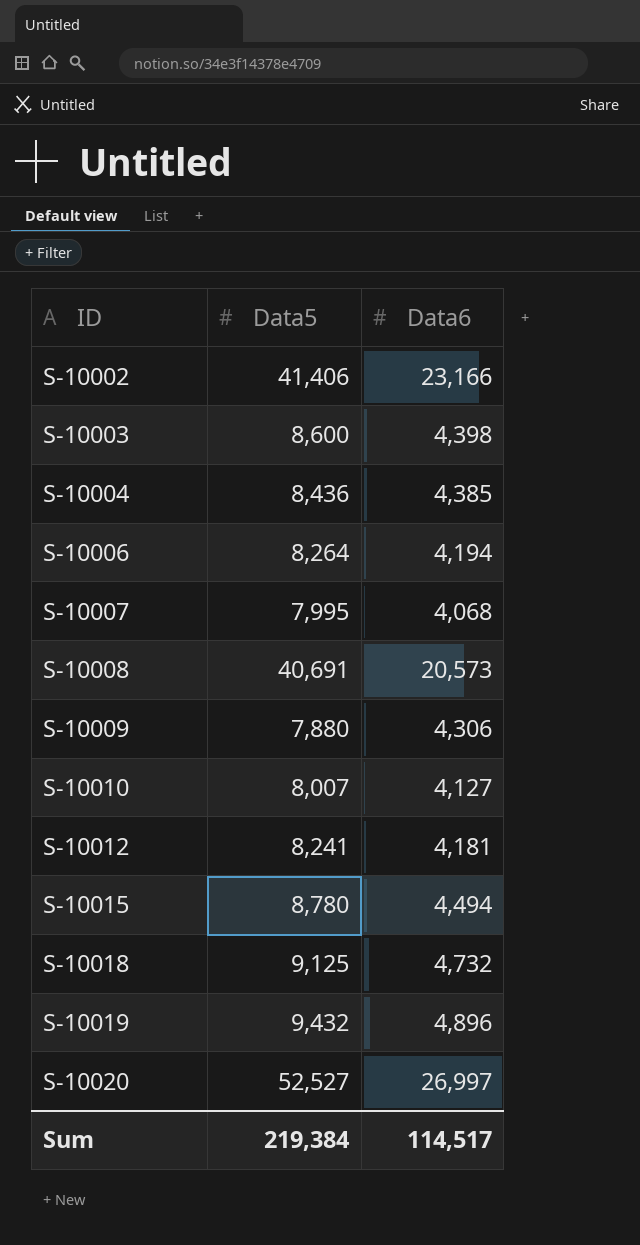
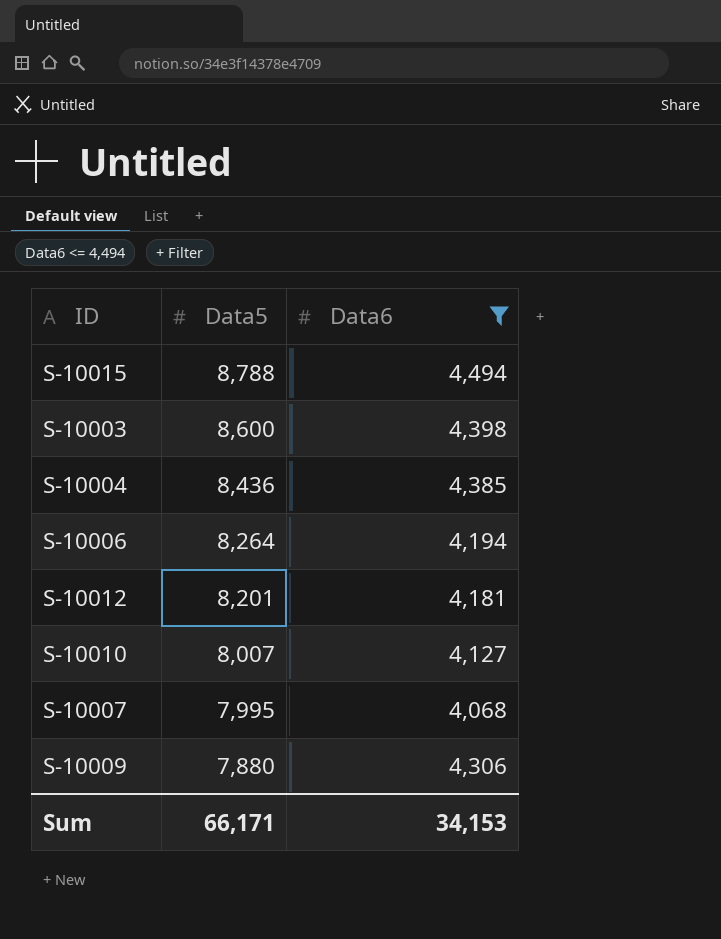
filter: none -> Data6 <= 4,494
row order: ID ascending -> Data5 descending
S-10015 | Data5: 8,780 -> 8,788
S-10012 | Data5: 8,241 -> 8,201
Sum | Data5: 219,384 -> 66,171
Sum | Data6: 114,517 -> 34,153

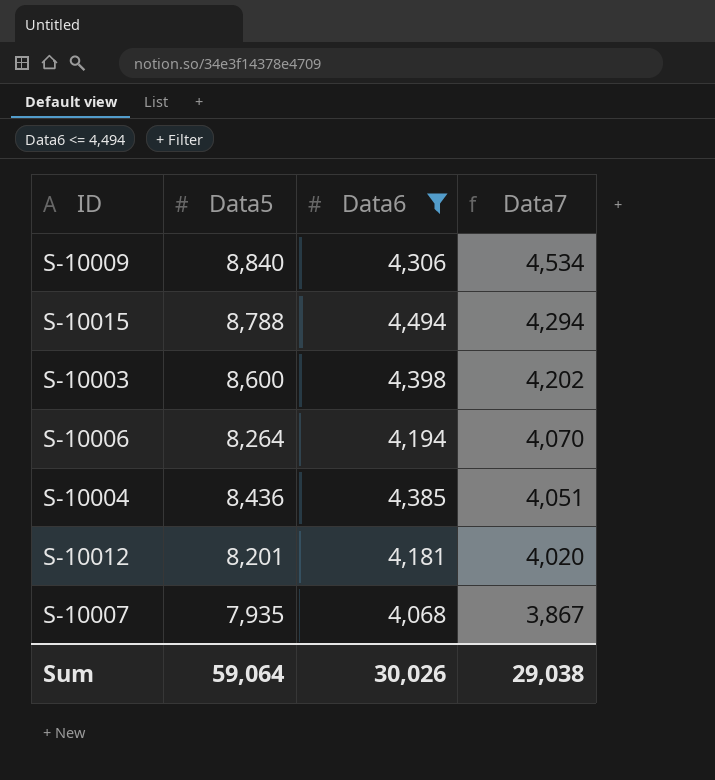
row order: Data5 descending -> Data7 descending
column Data7 | formula: none -> [Data5] - [Data6]
row S-10010: 8,007 | 4,127 -> none
S-10009 | Data5: 7,880 -> 8,840
S-10007 | Data5: 7,995 -> 7,935
Sum | Data5: 66,171 -> 59,064
Sum | Data6: 34,153 -> 30,026

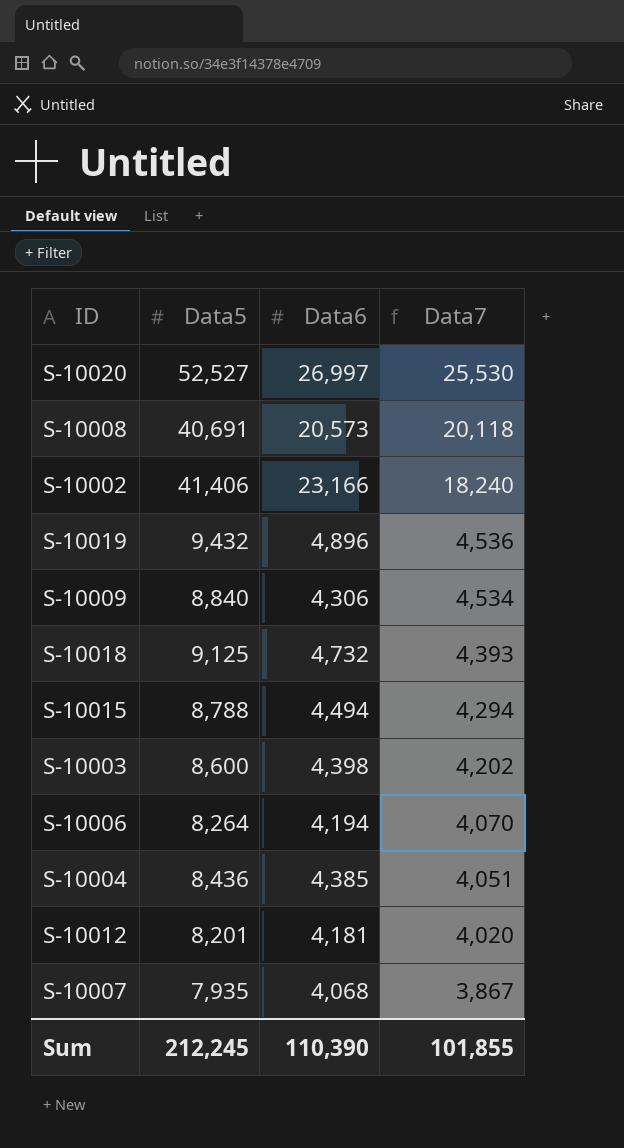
filter: Data6 <= 4,494 -> none
Sum | Data5: 59,064 -> 212,245
Sum | Data6: 30,026 -> 110,390
Sum | Data7: 29,038 -> 101,855

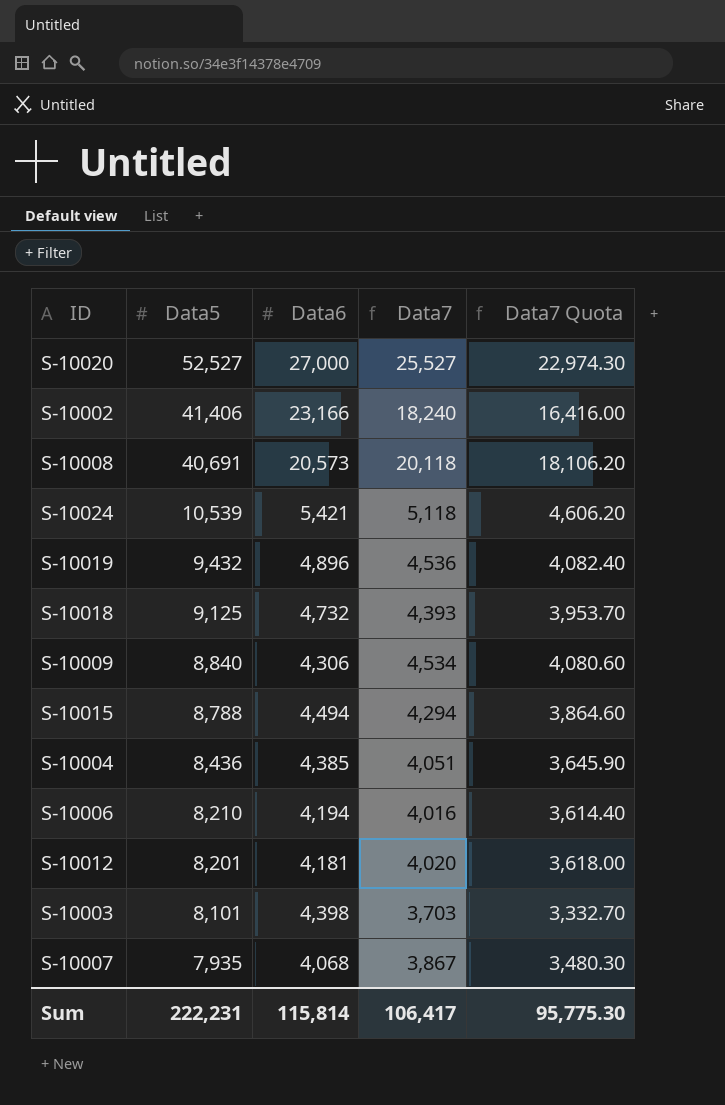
row order: Data7 descending -> Data5 descending
column Data7 Quota | formula: none -> [Data7] * 0.9
S-10020 | Data6: 26,997 -> 27,000
S-10020 | Data7: 25,530 -> 25,527
row S-10024: none -> 10,539 | 5,421 | 5,118 | 4,606.20
S-10006 | Data5: 8,264 -> 8,210
S-10006 | Data7: 4,070 -> 4,016
S-10003 | Data5: 8,600 -> 8,101
S-10003 | Data7: 4,202 -> 3,703
Sum | Data5: 212,245 -> 222,231
Sum | Data6: 110,390 -> 115,814
Sum | Data7: 101,855 -> 106,417

